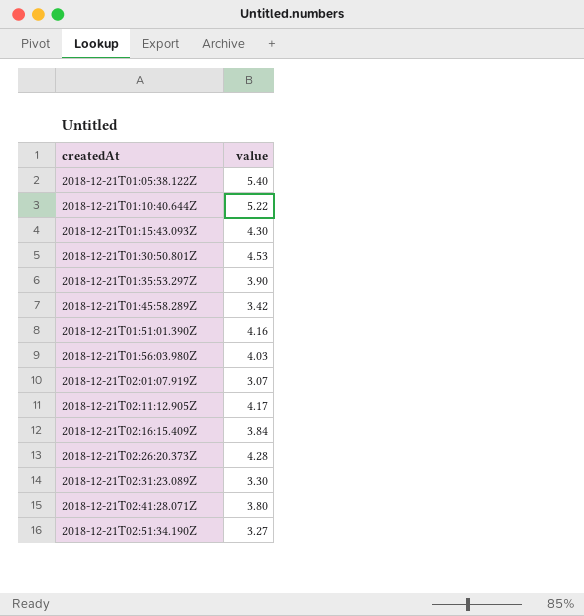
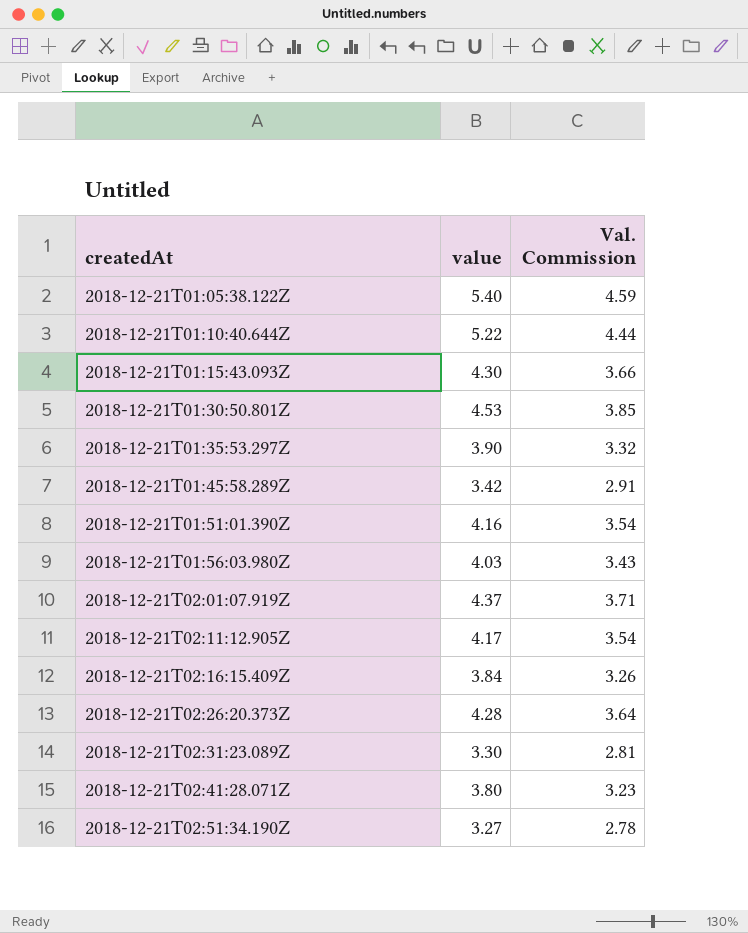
column Val. Commission | formula: none -> [value] * 0.85
2018-12-21T02:01:07.919Z | value: 3.07 -> 4.37

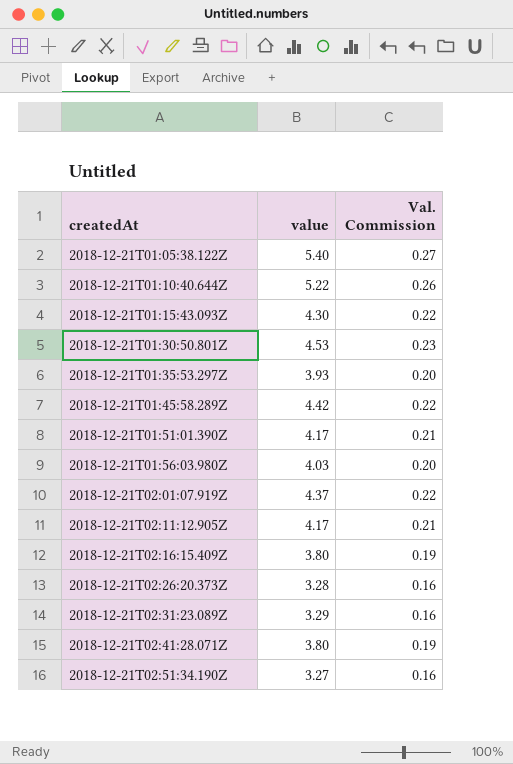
column Val. Commission | formula: [value] * 0.85 -> [value] * 0.05
2018-12-21T01:35:53.297Z | value: 3.90 -> 3.93
2018-12-21T01:45:58.289Z | value: 3.42 -> 4.42
2018-12-21T01:51:01.390Z | value: 4.16 -> 4.17
2018-12-21T02:16:15.409Z | value: 3.84 -> 3.80
2018-12-21T02:26:20.373Z | value: 4.28 -> 3.28
2018-12-21T02:31:23.089Z | value: 3.30 -> 3.29

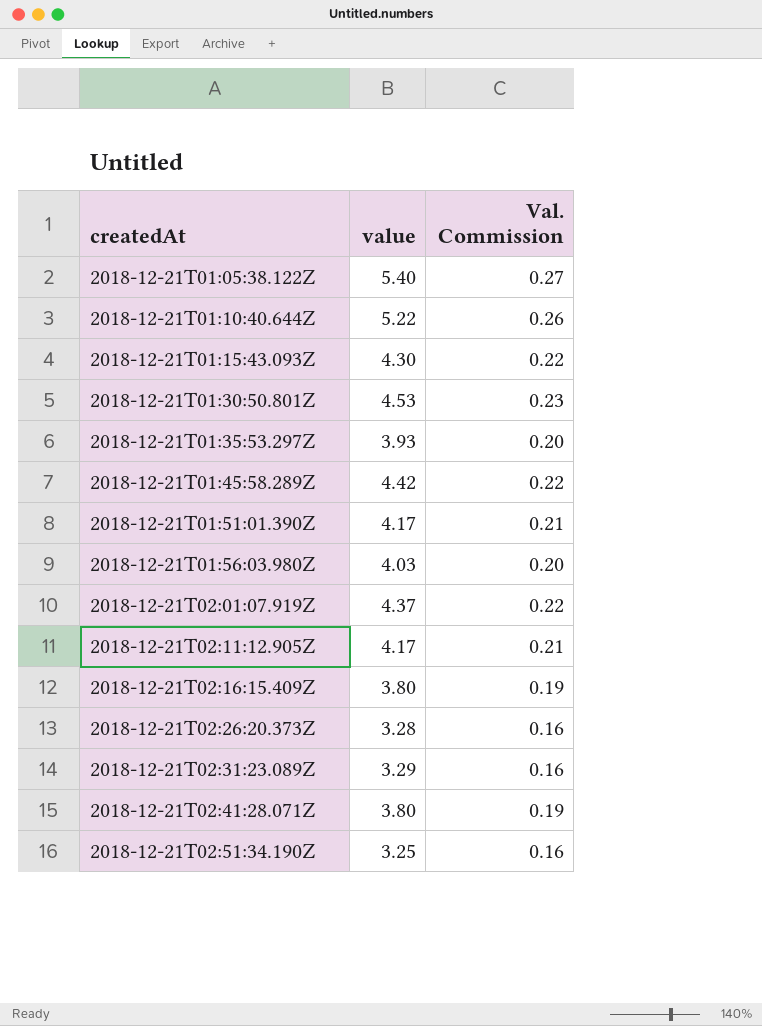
2018-12-21T02:51:34.190Z | value: 3.27 -> 3.25

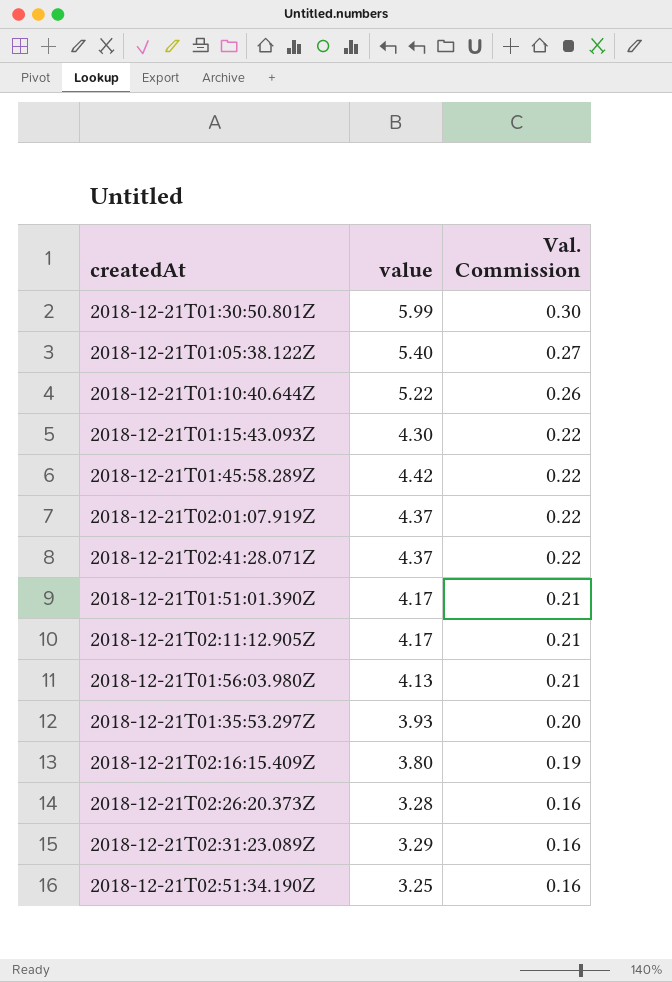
row order: createdAt ascending -> Val. Commission descending
2018-12-21T01:30:50.801Z | value: 4.53 -> 5.99
2018-12-21T01:30:50.801Z | Val. Commission: 0.23 -> 0.30
2018-12-21T02:41:28.071Z | value: 3.80 -> 4.37
2018-12-21T02:41:28.071Z | Val. Commission: 0.19 -> 0.22
2018-12-21T01:56:03.980Z | value: 4.03 -> 4.13
2018-12-21T01:56:03.980Z | Val. Commission: 0.20 -> 0.21

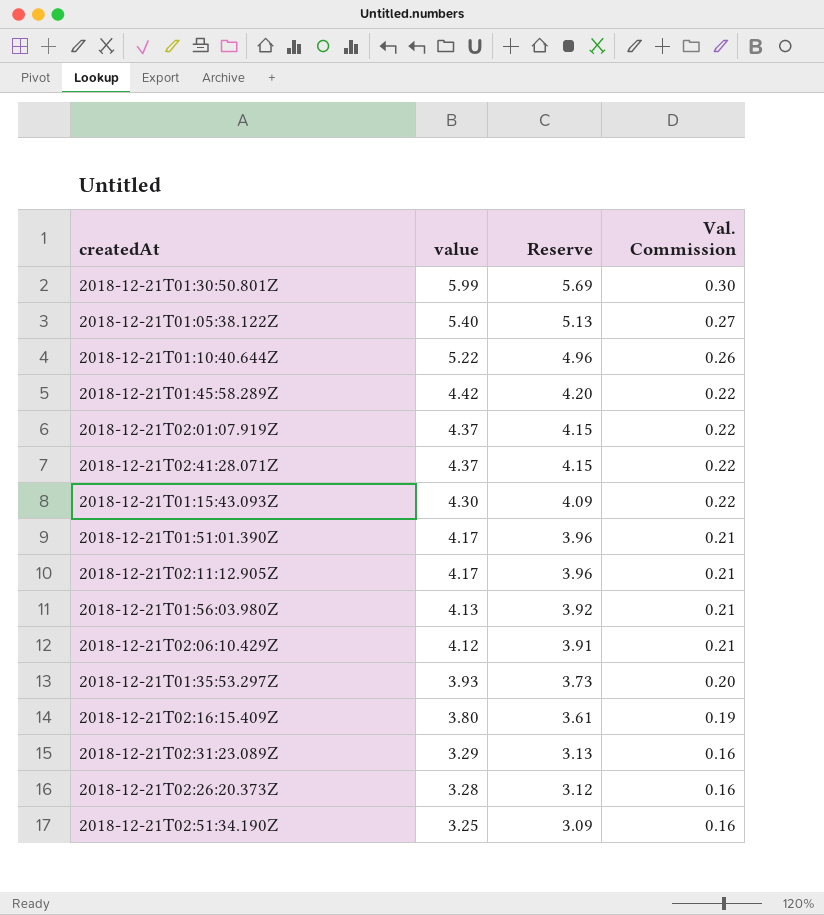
row order: Val. Commission descending -> value descending
column Reserve | formula: none -> [value] * 0.95
row 2018-12-21T02:06:10.429Z: none -> 4.12 | 3.91 | 0.21

